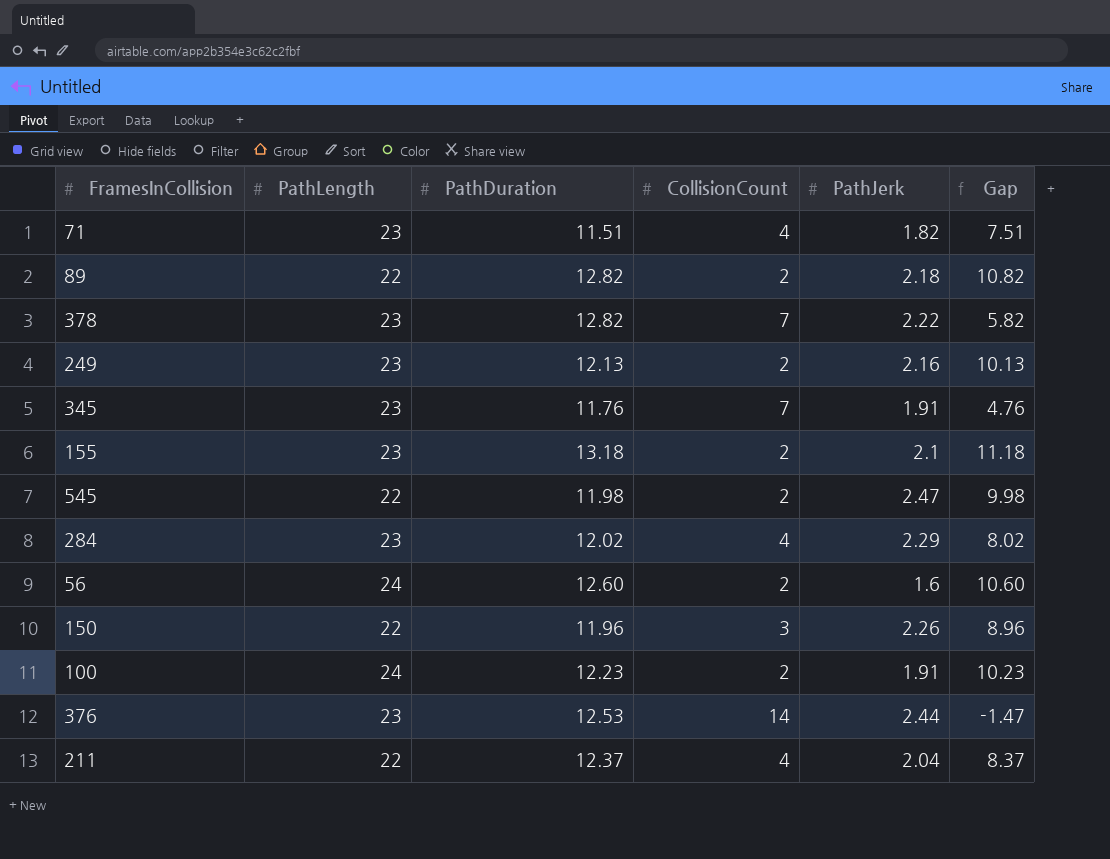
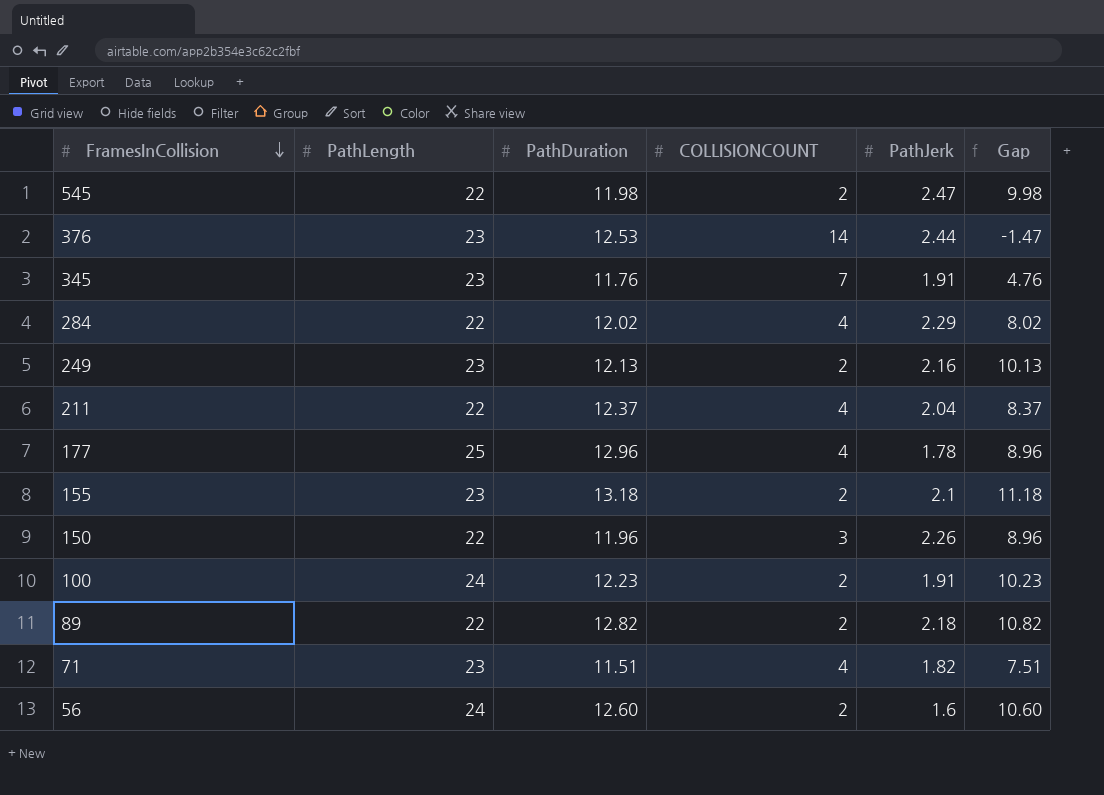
row order: none -> FramesInCollision descending
column name: CollisionCount -> COLLISIONCOUNT
row 378: 23 | 12.82 | 7 | 2.22 | 5.82 -> none
284 | PathLength: 23 -> 22
row 177: none -> 25 | 12.96 | 4 | 1.78 | 8.96

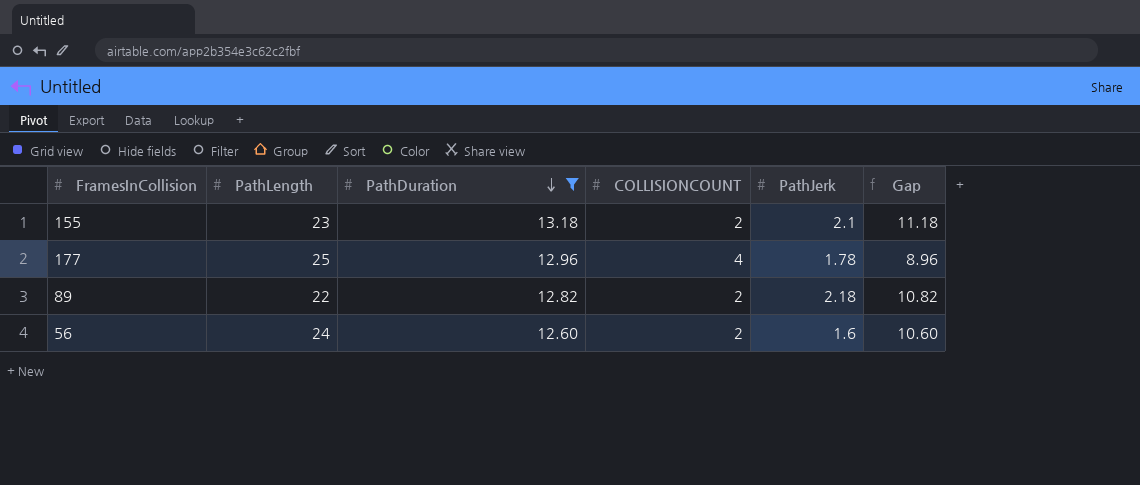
filter: none -> PathDuration >= 12.60
row order: FramesInCollision descending -> PathDuration descending

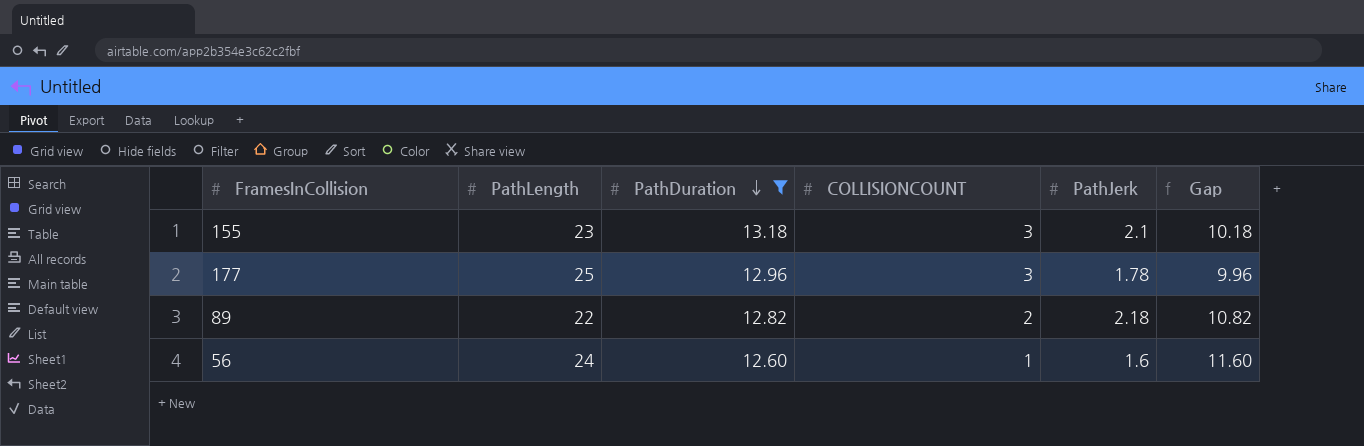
155 | COLLISIONCOUNT: 2 -> 3
155 | Gap: 11.18 -> 10.18
177 | COLLISIONCOUNT: 4 -> 3
177 | Gap: 8.96 -> 9.96
56 | COLLISIONCOUNT: 2 -> 1
56 | Gap: 10.60 -> 11.60

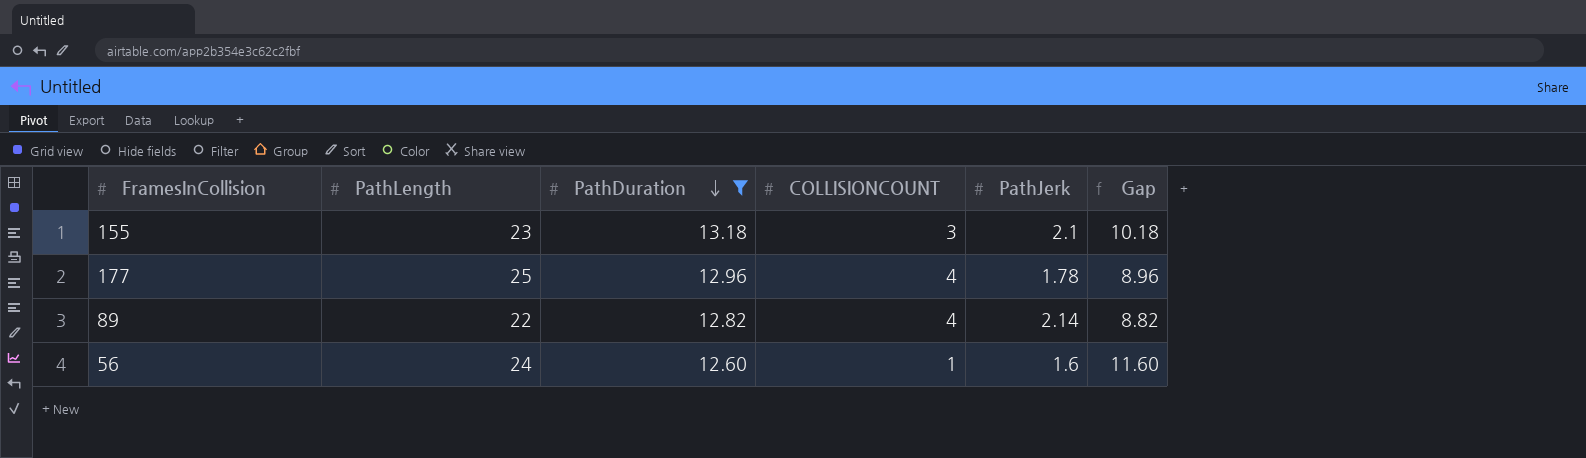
177 | COLLISIONCOUNT: 3 -> 4
177 | Gap: 9.96 -> 8.96
89 | COLLISIONCOUNT: 2 -> 4
89 | PathJerk: 2.18 -> 2.14
89 | Gap: 10.82 -> 8.82

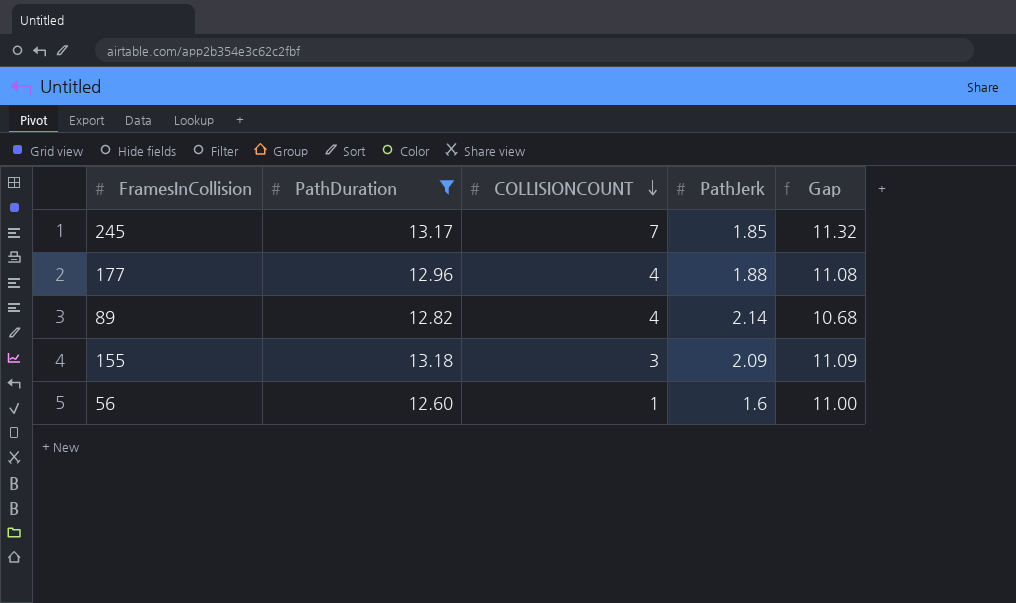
row order: PathDuration descending -> COLLISIONCOUNT descending
column PathLength | position: 2 -> none
column Gap | formula: [PathDuration] - [COLLISIONCOUNT] -> [PathDuration] - [PathJerk]
row 245: none -> 13.17 | 7 | 1.85 | 11.32
177 | PathJerk: 1.78 -> 1.88
155 | PathJerk: 2.1 -> 2.09

